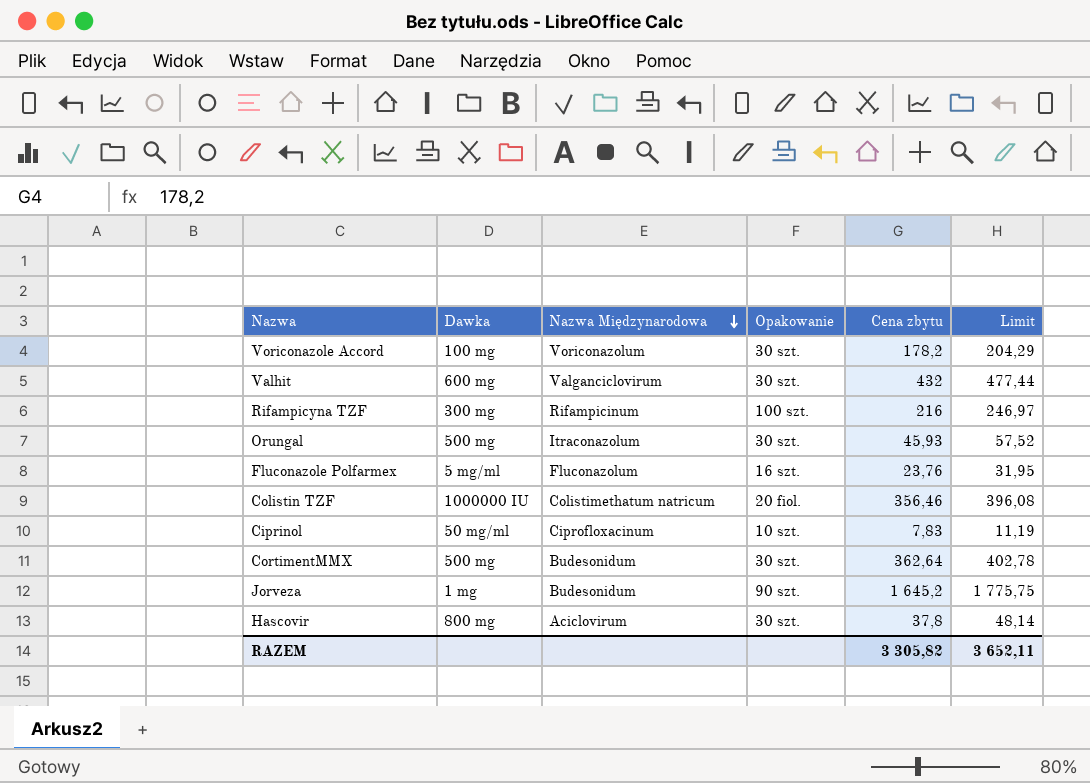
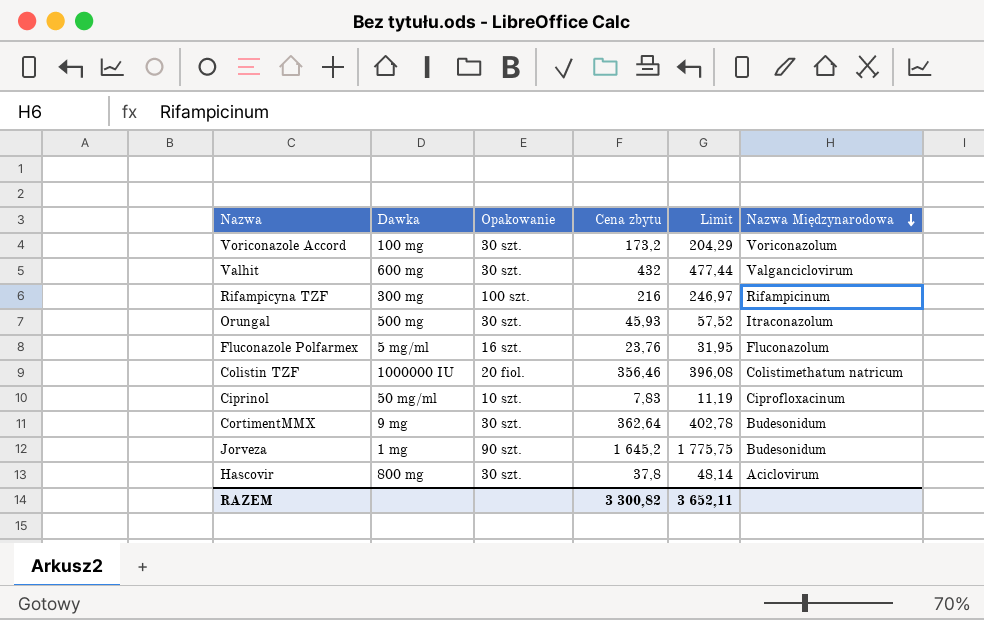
column Nazwa Międzynarodowa | position: 3 -> 6
Voriconazole Accord | Cena zbytu: 178,2 -> 173,2
CortimentMMX | Dawka: 500 mg -> 9 mg
RAZEM | Cena zbytu: 3 305,82 -> 3 300,82

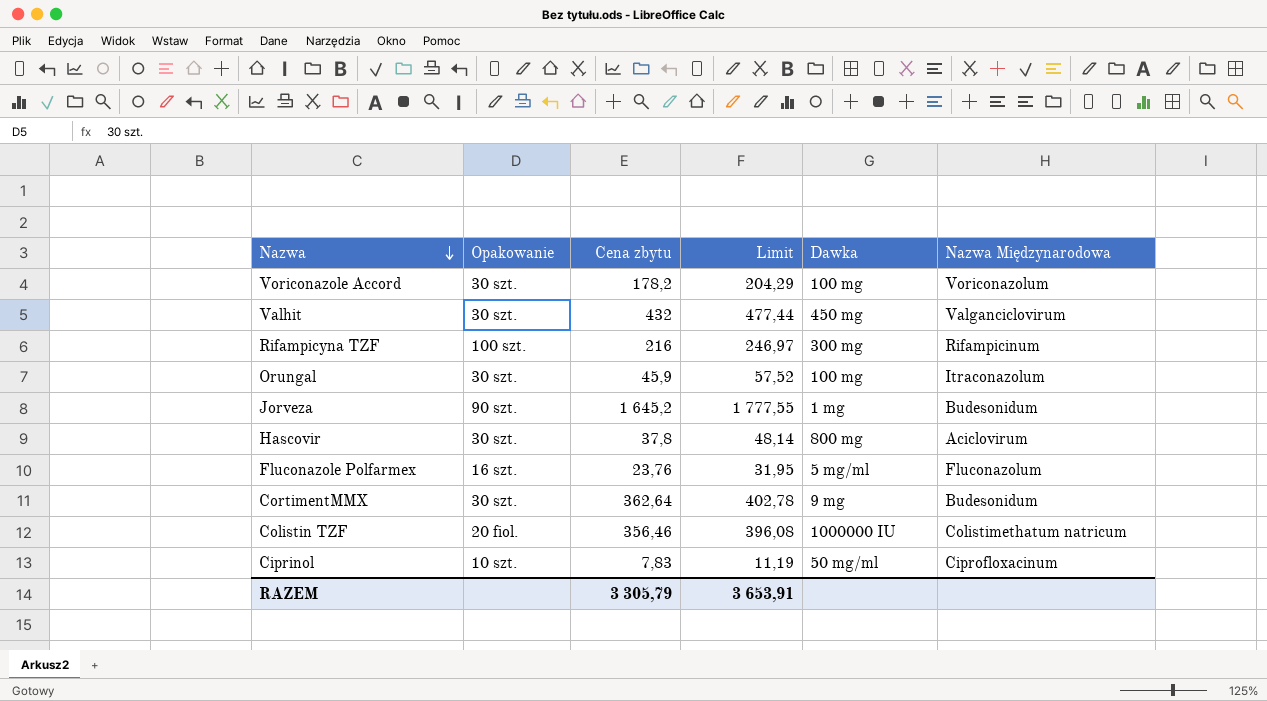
row order: Nazwa Międzynarodowa descending -> Nazwa descending
column Dawka | position: 2 -> 5
Voriconazole Accord | Cena zbytu: 173,2 -> 178,2
Valhit | Dawka: 600 mg -> 450 mg
Orungal | Cena zbytu: 45,93 -> 45,9
Orungal | Dawka: 500 mg -> 100 mg
Jorveza | Limit: 1 775,75 -> 1 777,55
RAZEM | Cena zbytu: 3 300,82 -> 3 305,79
RAZEM | Limit: 3 652,11 -> 3 653,91

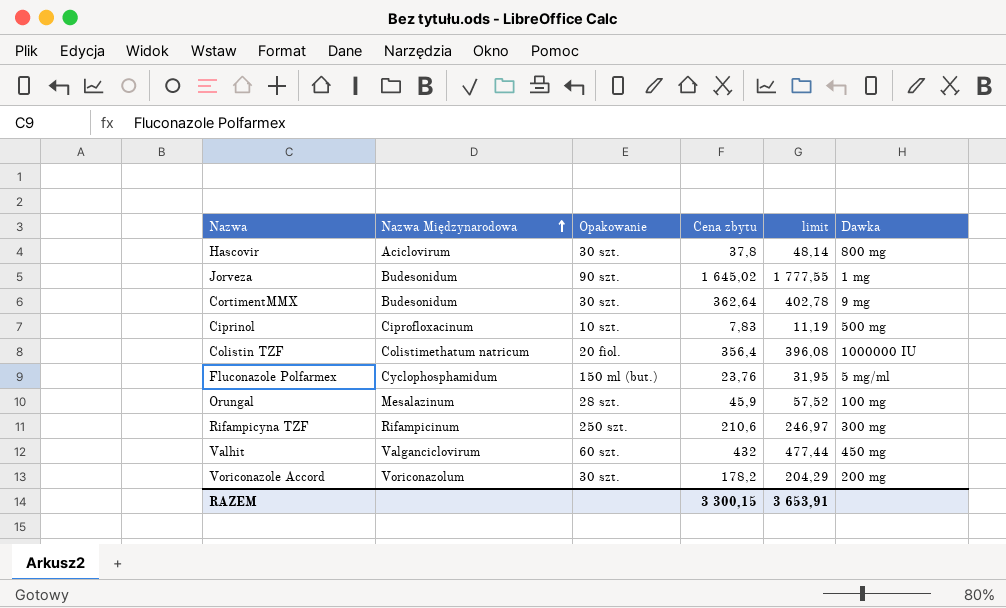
row order: Nazwa descending -> Nazwa Międzynarodowa ascending
column Nazwa Międzynarodowa | position: 6 -> 2
column name: Limit -> limit
Jorveza | Cena zbytu: 1 645,2 -> 1 645,02
Ciprinol | Dawka: 50 mg/ml -> 500 mg
Colistin TZF | Cena zbytu: 356,46 -> 356,4
Fluconazole Polfarmex | Nazwa Międzynarodowa: Fluconazolum -> Cyclophosphamidum
Fluconazole Polfarmex | Opakowanie: 16 szt. -> 150 ml (but.)
Orungal | Nazwa Międzynarodowa: Itraconazolum -> Mesalazinum
Orungal | Opakowanie: 30 szt. -> 28 szt.
Rifampicyna TZF | Opakowanie: 100 szt. -> 250 szt.
Rifampicyna TZF | Cena zbytu: 216 -> 210,6
Valhit | Opakowanie: 30 szt. -> 60 szt.
Voriconazole Accord | Dawka: 100 mg -> 200 mg
RAZEM | Cena zbytu: 3 305,79 -> 3 300,15

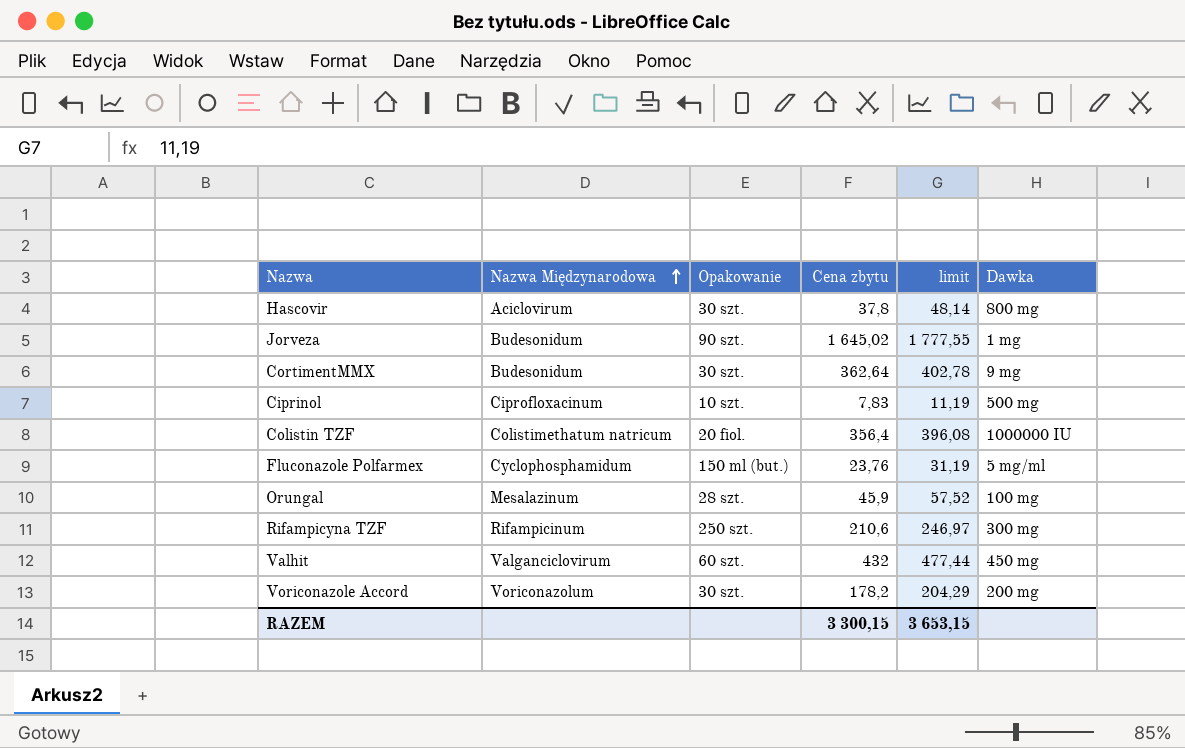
Fluconazole Polfarmex | limit: 31,95 -> 31,19
RAZEM | limit: 3 653,91 -> 3 653,15

